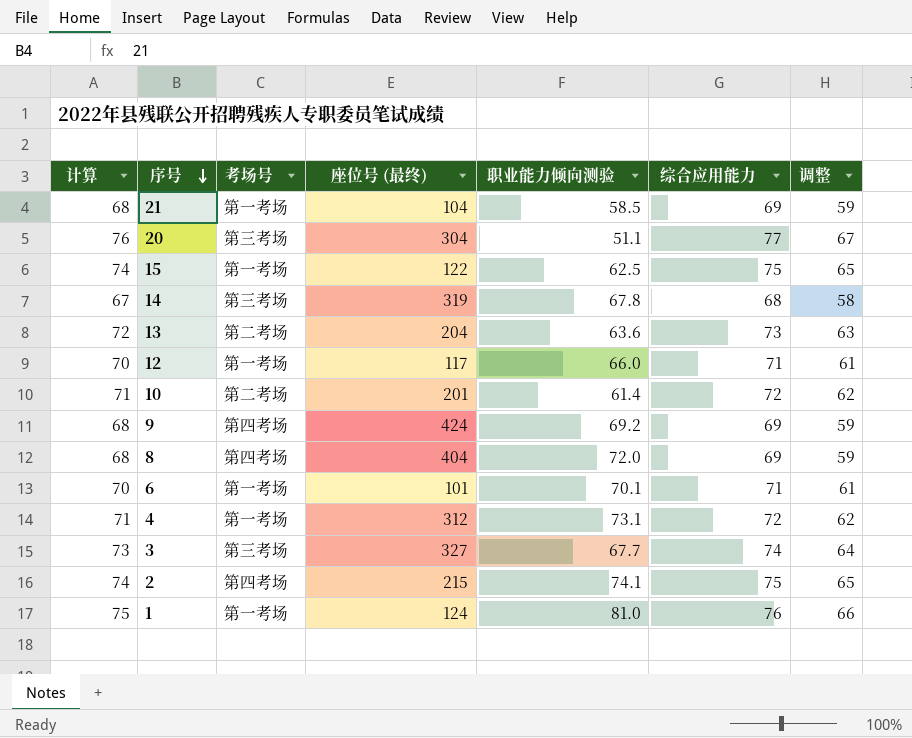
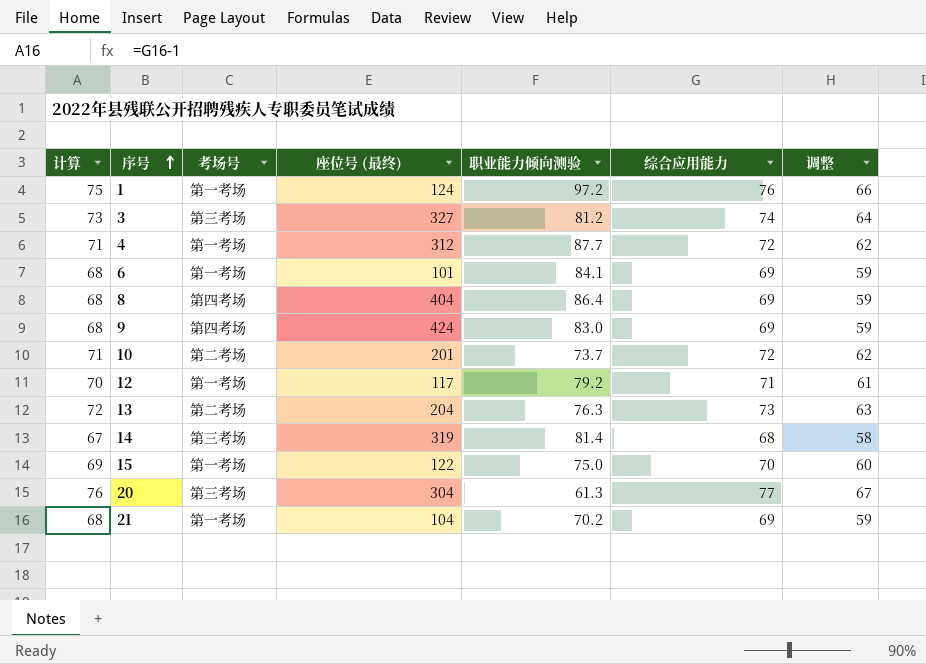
row order: 序号 descending -> 序号 ascending
row 2: 74 | 第四考场 | 215 | 74.1 | 75 | 65 -> none
1 | 职业能力倾向测验: 81.0 -> 97.2
3 | 职业能力倾向测验: 67.7 -> 81.2
4 | 职业能力倾向测验: 73.1 -> 87.7
6 | 计算: 70 -> 68
6 | 职业能力倾向测验: 70.1 -> 84.1
6 | 综合应用能力: 71 -> 69
6 | 调整: 61 -> 59
8 | 职业能力倾向测验: 72.0 -> 86.4
9 | 职业能力倾向测验: 69.2 -> 83.0
10 | 职业能力倾向测验: 61.4 -> 73.7
12 | 职业能力倾向测验: 66.0 -> 79.2
13 | 职业能力倾向测验: 63.6 -> 76.3
14 | 职业能力倾向测验: 67.8 -> 81.4
15 | 计算: 74 -> 69
15 | 职业能力倾向测验: 62.5 -> 75.0
15 | 综合应用能力: 75 -> 70
15 | 调整: 65 -> 60
20 | 职业能力倾向测验: 51.1 -> 61.3
21 | 职业能力倾向测验: 58.5 -> 70.2

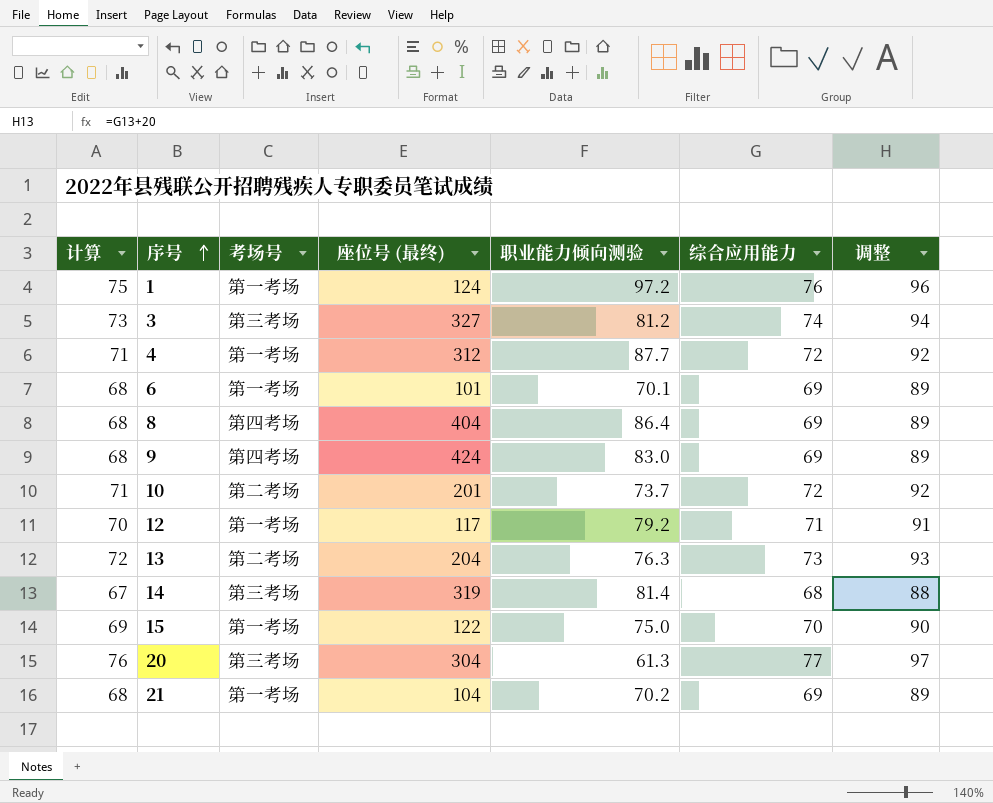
column 调整 | formula: [综合应用能力] - 10 -> [综合应用能力] + 20
6 | 职业能力倾向测验: 84.1 -> 70.1

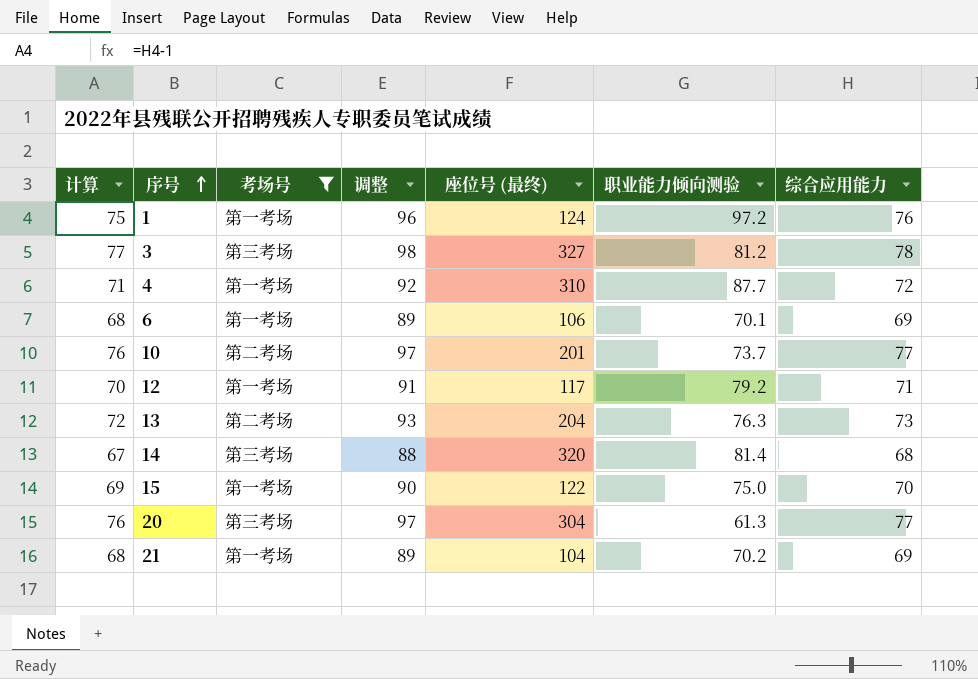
filter: none -> 考场号 != 第四考场
column 调整 | position: 7 -> 4
3 | 计算: 73 -> 77
3 | 调整: 94 -> 98
3 | 综合应用能力: 74 -> 78
4 | 座位号 (最终): 312 -> 310
6 | 座位号 (最终): 101 -> 106
10 | 计算: 71 -> 76
10 | 调整: 92 -> 97
10 | 综合应用能力: 72 -> 77
14 | 座位号 (最终): 319 -> 320

